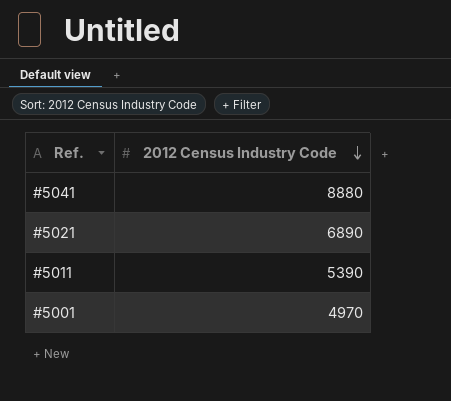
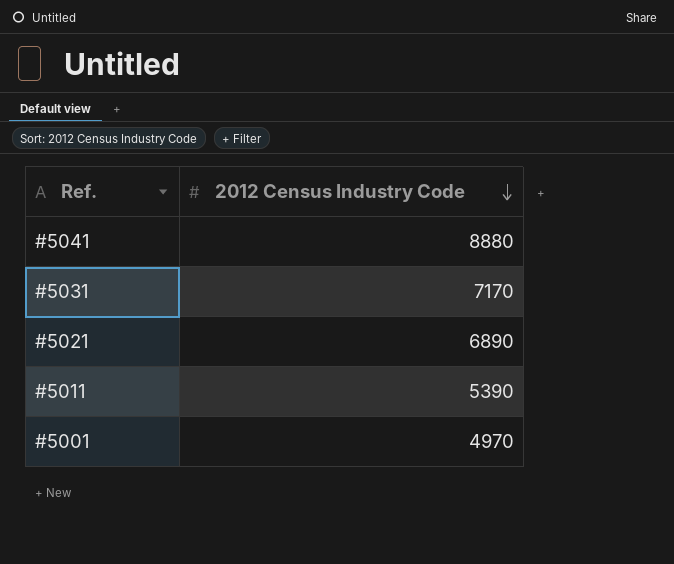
row #5031: none -> 7170

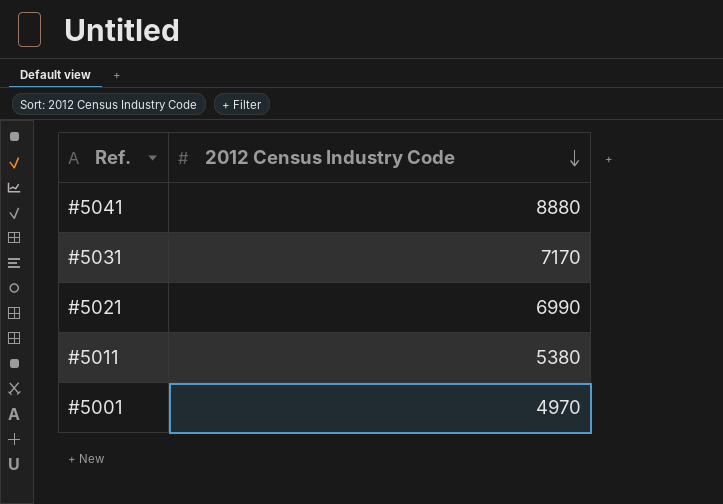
#5021 | 2012 Census Industry Code: 6890 -> 6990
#5011 | 2012 Census Industry Code: 5390 -> 5380

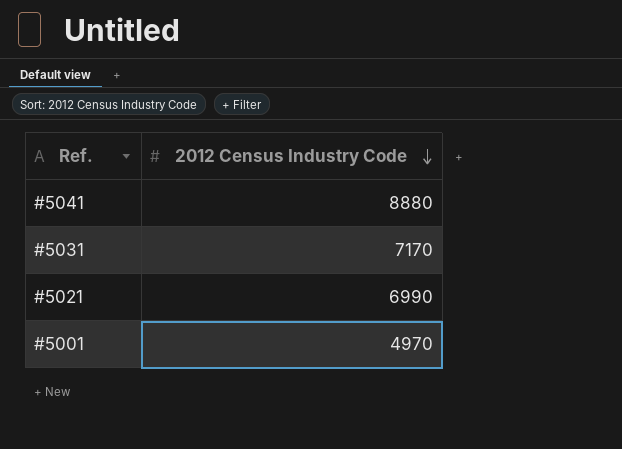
row #5011: 5380 -> none

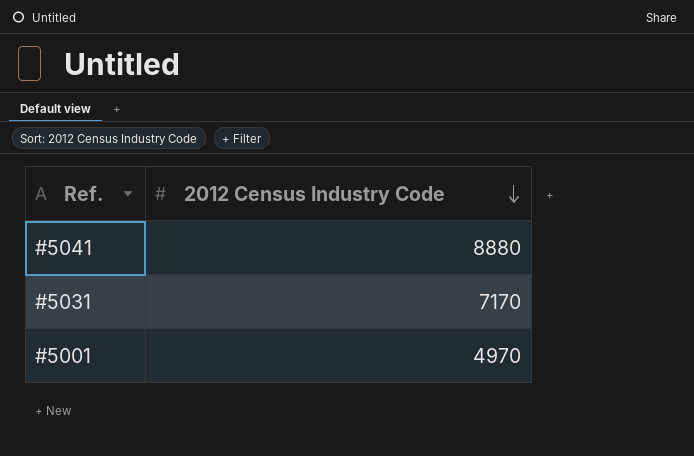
row #5021: 6990 -> none

